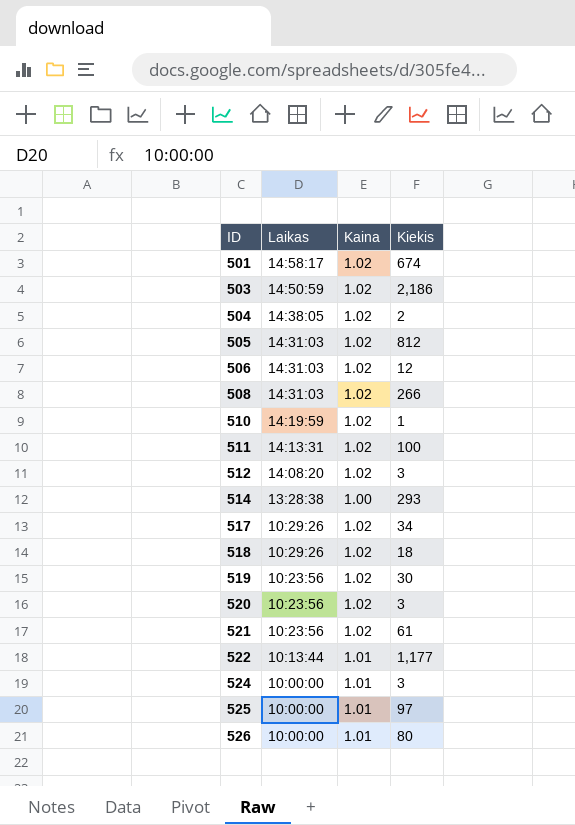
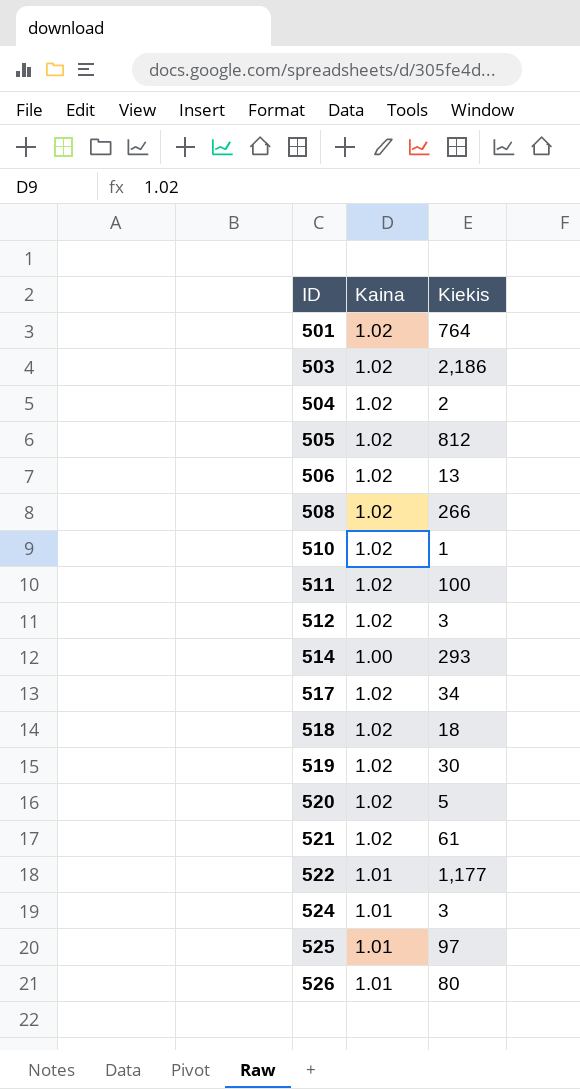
column Laikas | position: 2 -> none
501 | Kiekis: 674 -> 764
506 | Kiekis: 12 -> 13
520 | Kiekis: 3 -> 5

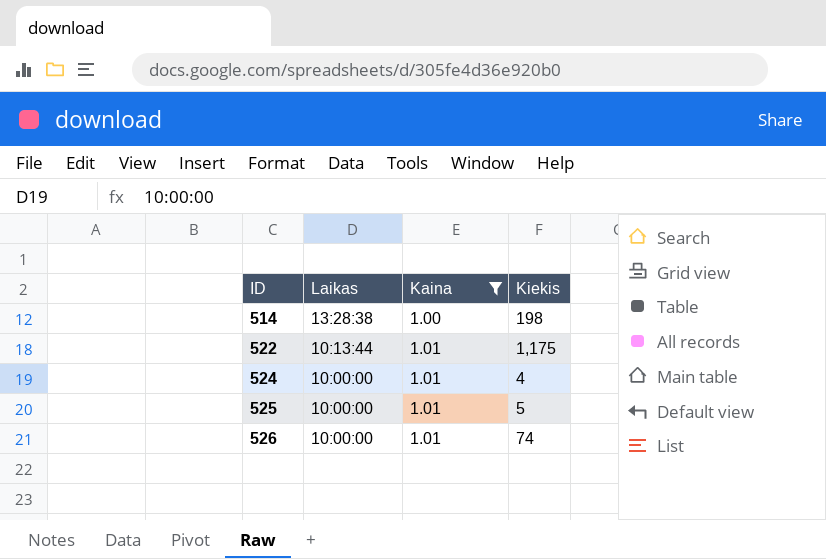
filter: none -> Kaina != 1.02
column Laikas | position: none -> 2
514 | Kiekis: 293 -> 198
522 | Kiekis: 1,177 -> 1,175
524 | Kiekis: 3 -> 4
525 | Kiekis: 97 -> 5
526 | Kiekis: 80 -> 74

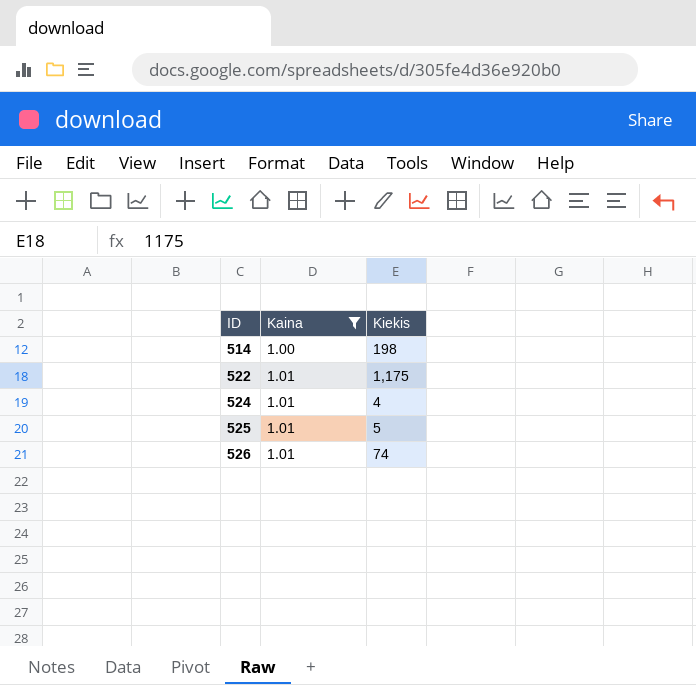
column Laikas | position: 2 -> none

